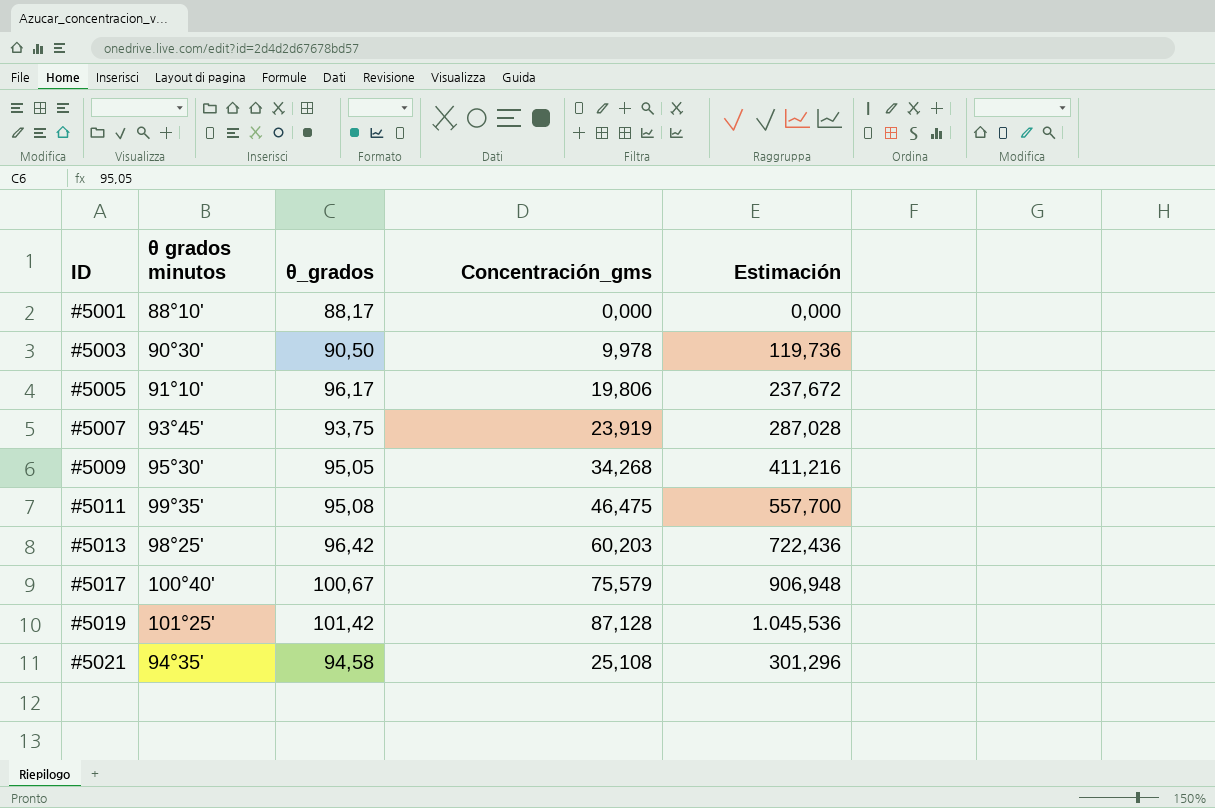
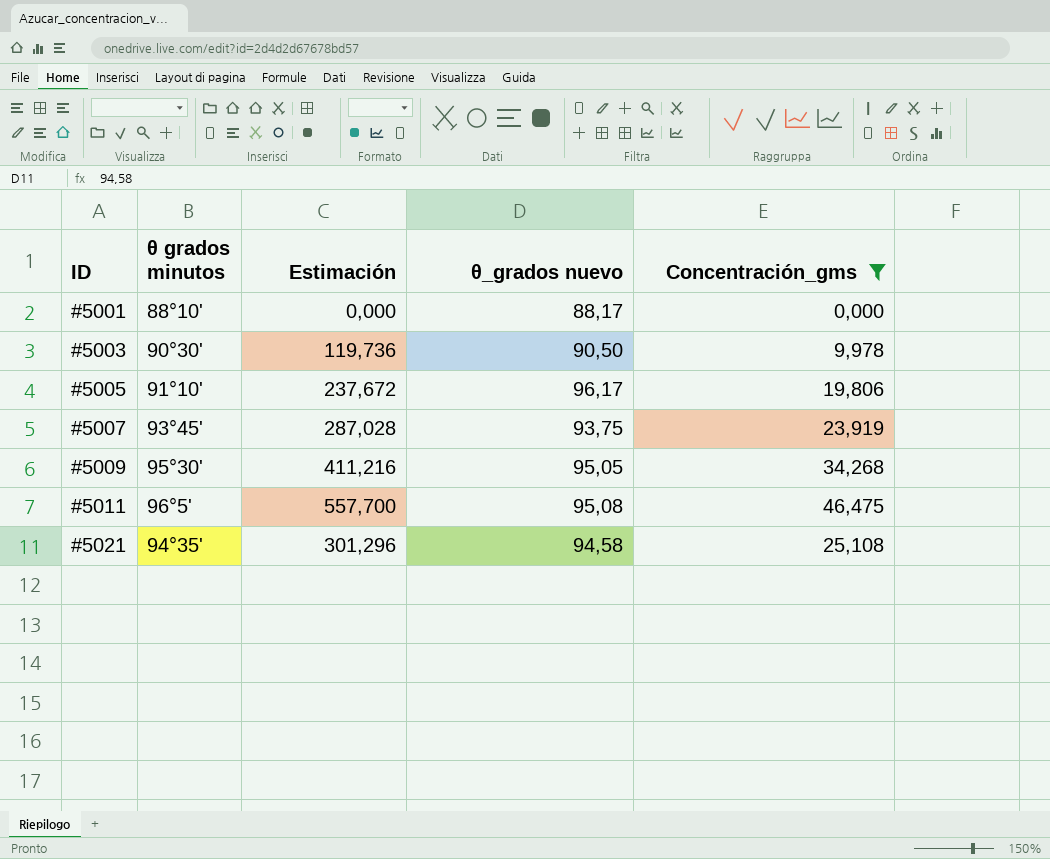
filter: none -> Concentración_gms <= 46,475
column Estimación | position: 5 -> 3
column name: θ_grados -> θ_grados nuevo
#5011 | θ grados minutos: 99°35' -> 96°5'

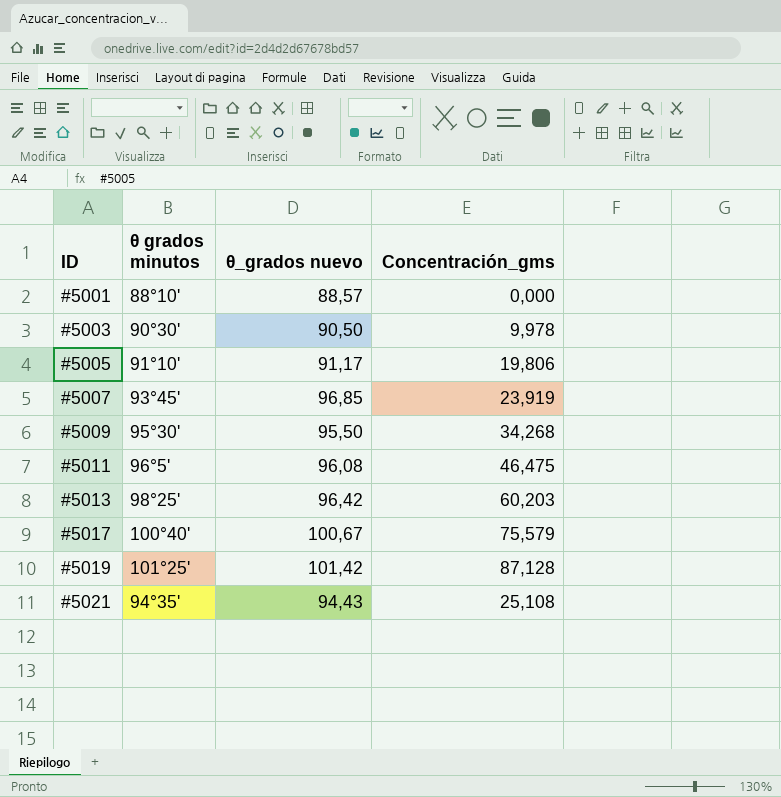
filter: Concentración_gms <= 46,475 -> none
column Estimación | formula: [Concentración_gms] * 12 -> none
#5001 | θ_grados nuevo: 88,17 -> 88,57
#5005 | θ_grados nuevo: 96,17 -> 91,17
#5007 | θ_grados nuevo: 93,75 -> 96,85
#5009 | θ_grados nuevo: 95,05 -> 95,50
#5011 | θ_grados nuevo: 95,08 -> 96,08
#5021 | θ_grados nuevo: 94,58 -> 94,43

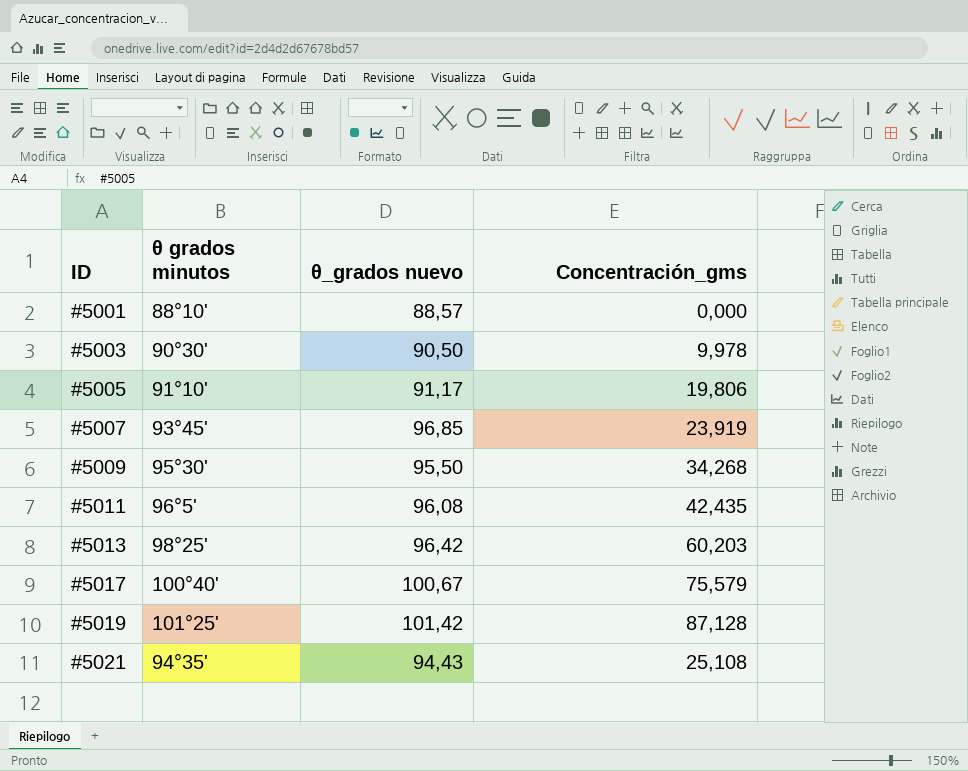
#5011 | Concentración_gms: 46,475 -> 42,435

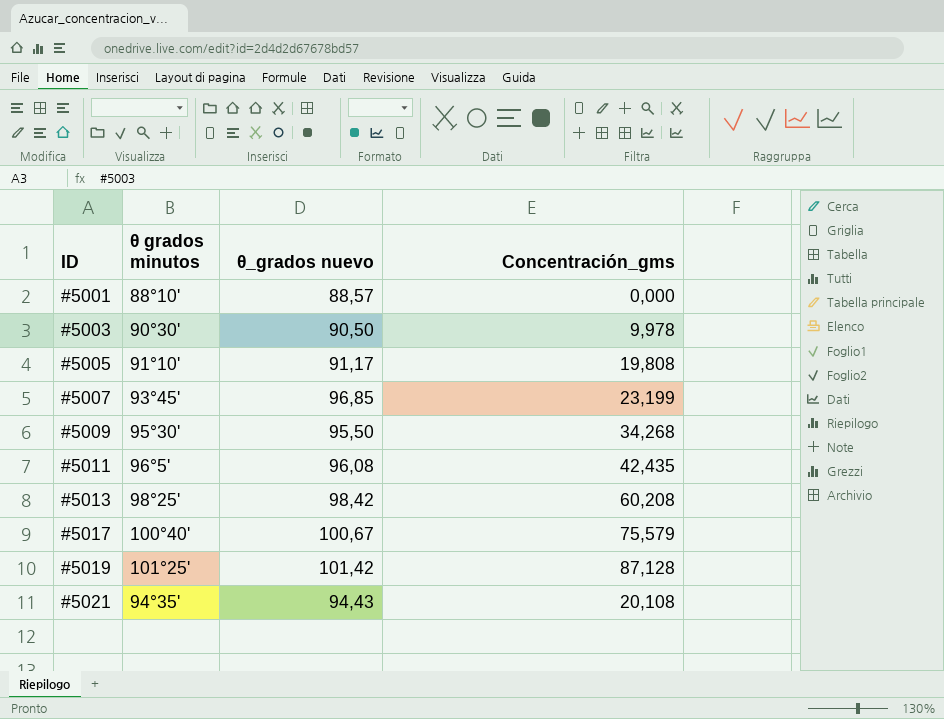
#5005 | Concentración_gms: 19,806 -> 19,808
#5007 | Concentración_gms: 23,919 -> 23,199
#5013 | θ_grados nuevo: 96,42 -> 98,42
#5013 | Concentración_gms: 60,203 -> 60,208
#5021 | Concentración_gms: 25,108 -> 20,108

